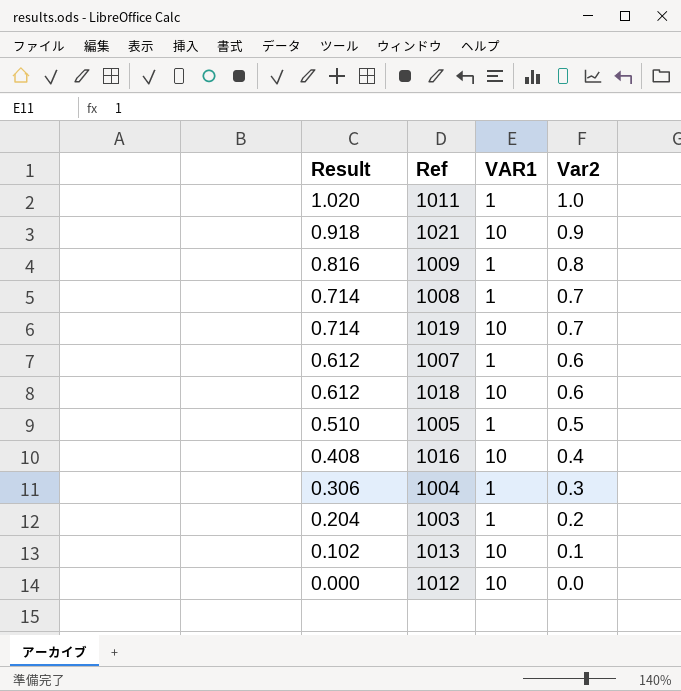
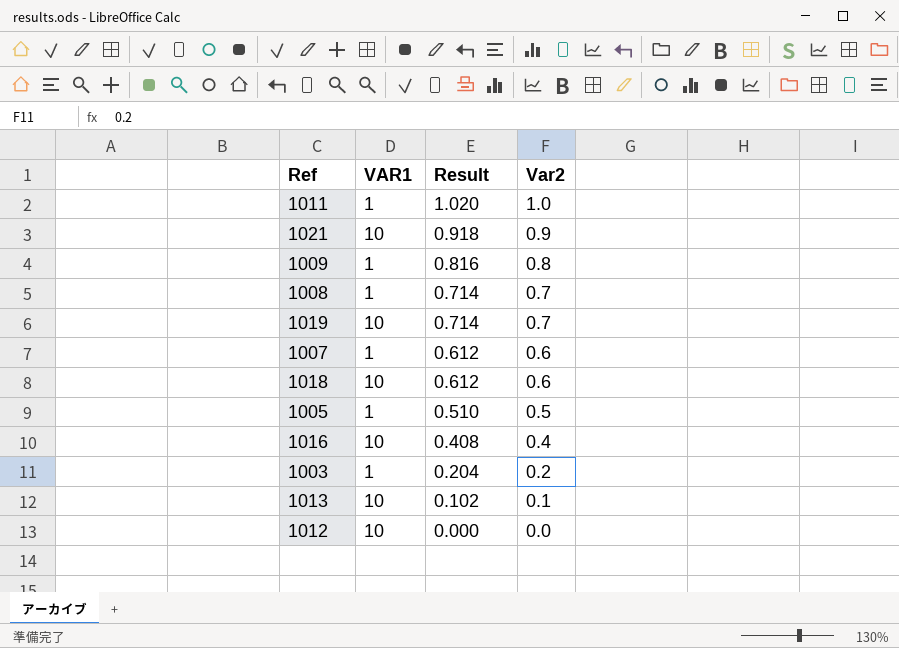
column Result | position: 1 -> 3
row 1004: 0.306 | 1 | 0.3 -> none

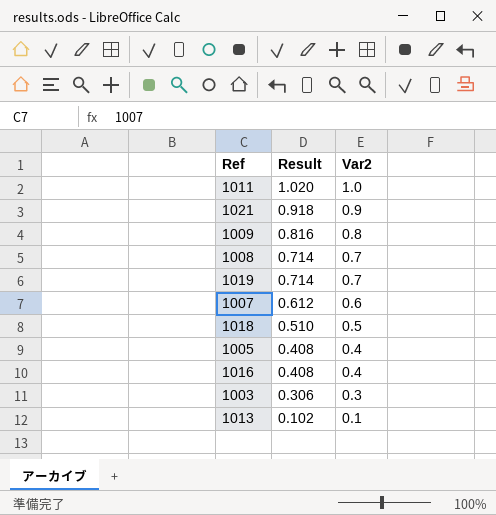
column VAR1 | position: 2 -> none
row 1012: 10 | 0.000 | 0.0 -> none
1018 | Result: 0.612 -> 0.510
1018 | Var2: 0.6 -> 0.5
1005 | Result: 0.510 -> 0.408
1005 | Var2: 0.5 -> 0.4
1003 | Result: 0.204 -> 0.306
1003 | Var2: 0.2 -> 0.3

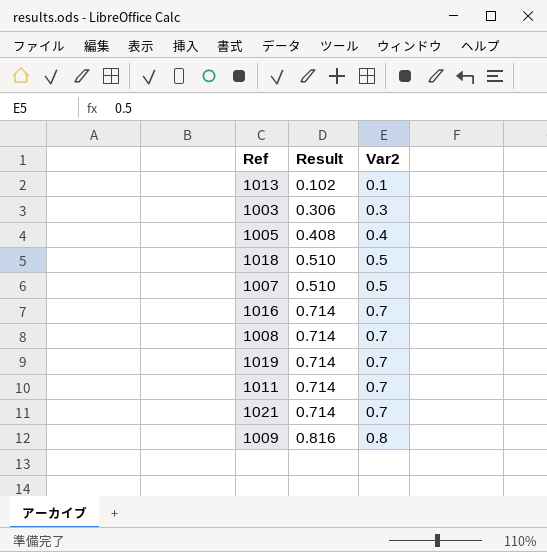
row order: Result descending -> Result ascending
1007 | Result: 0.612 -> 0.510
1007 | Var2: 0.6 -> 0.5
1016 | Result: 0.408 -> 0.714
1016 | Var2: 0.4 -> 0.7
1011 | Result: 1.020 -> 0.714
1011 | Var2: 1.0 -> 0.7
1021 | Result: 0.918 -> 0.714
1021 | Var2: 0.9 -> 0.7

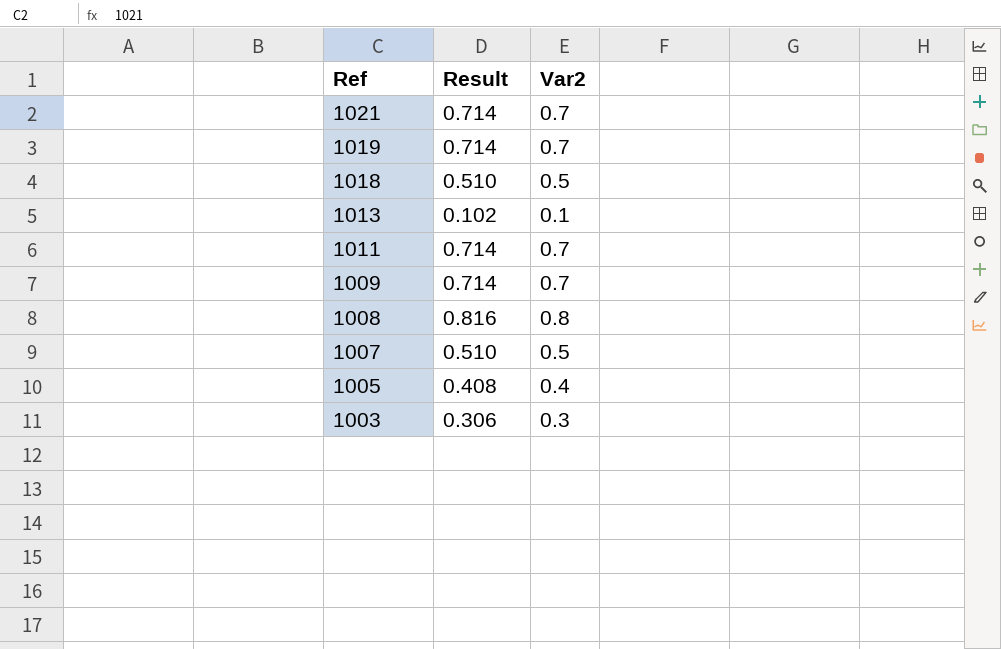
row order: Result ascending -> Ref descending
row 1016: 0.714 | 0.7 -> none
1009 | Result: 0.816 -> 0.714
1009 | Var2: 0.8 -> 0.7
1008 | Result: 0.714 -> 0.816
1008 | Var2: 0.7 -> 0.8

